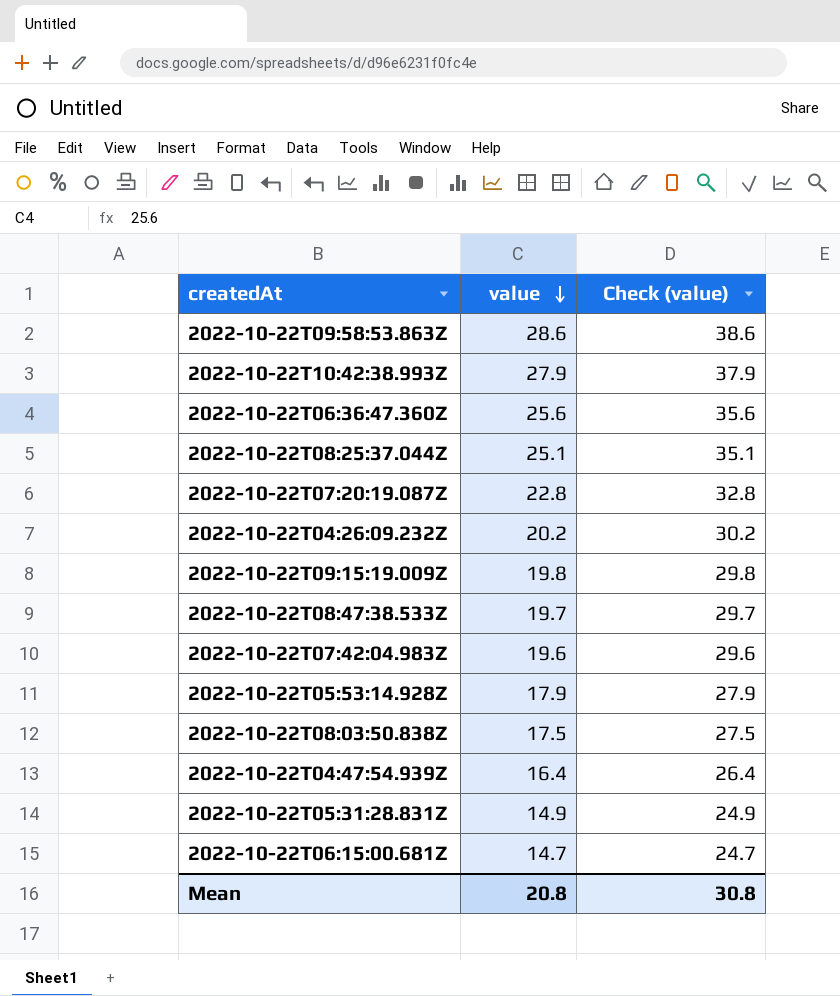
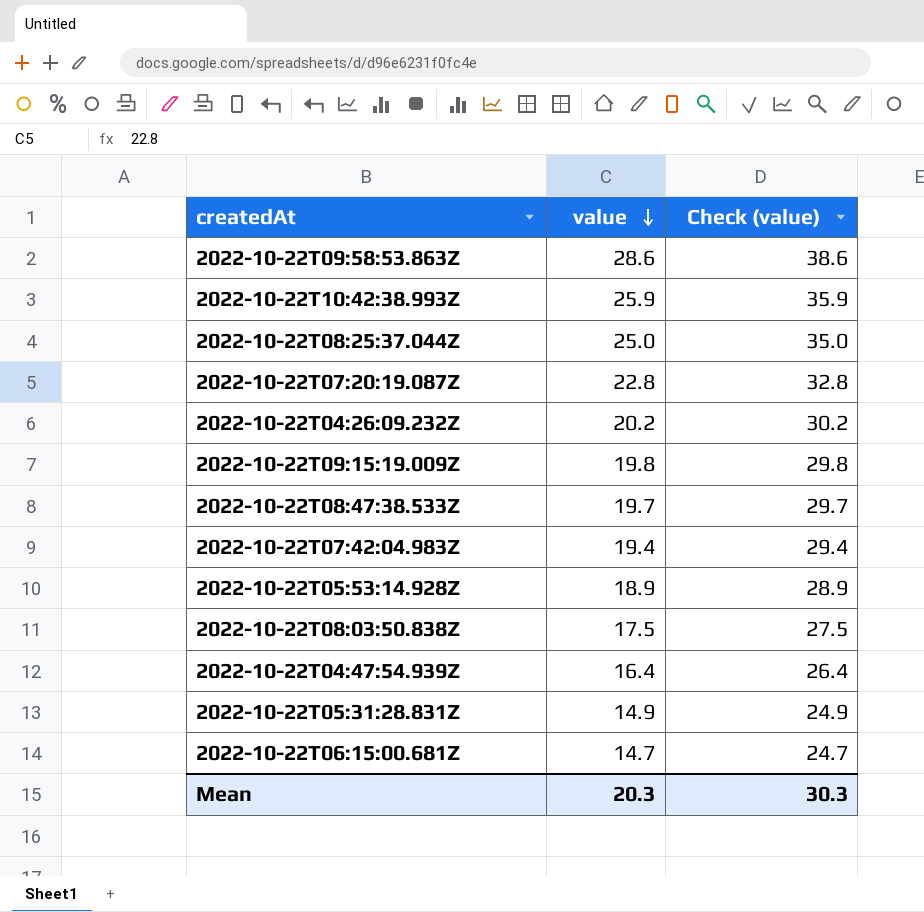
row 2022-10-22T06:36:47.360Z: 25.6 | 35.6 -> none
2022-10-22T10:42:38.993Z | value: 27.9 -> 25.9
2022-10-22T10:42:38.993Z | Check (value): 37.9 -> 35.9
2022-10-22T08:25:37.044Z | value: 25.1 -> 25.0
2022-10-22T08:25:37.044Z | Check (value): 35.1 -> 35.0
2022-10-22T07:42:04.983Z | value: 19.6 -> 19.4
2022-10-22T07:42:04.983Z | Check (value): 29.6 -> 29.4
2022-10-22T05:53:14.928Z | value: 17.9 -> 18.9
2022-10-22T05:53:14.928Z | Check (value): 27.9 -> 28.9
Mean | value: 20.8 -> 20.3
Mean | Check (value): 30.8 -> 30.3

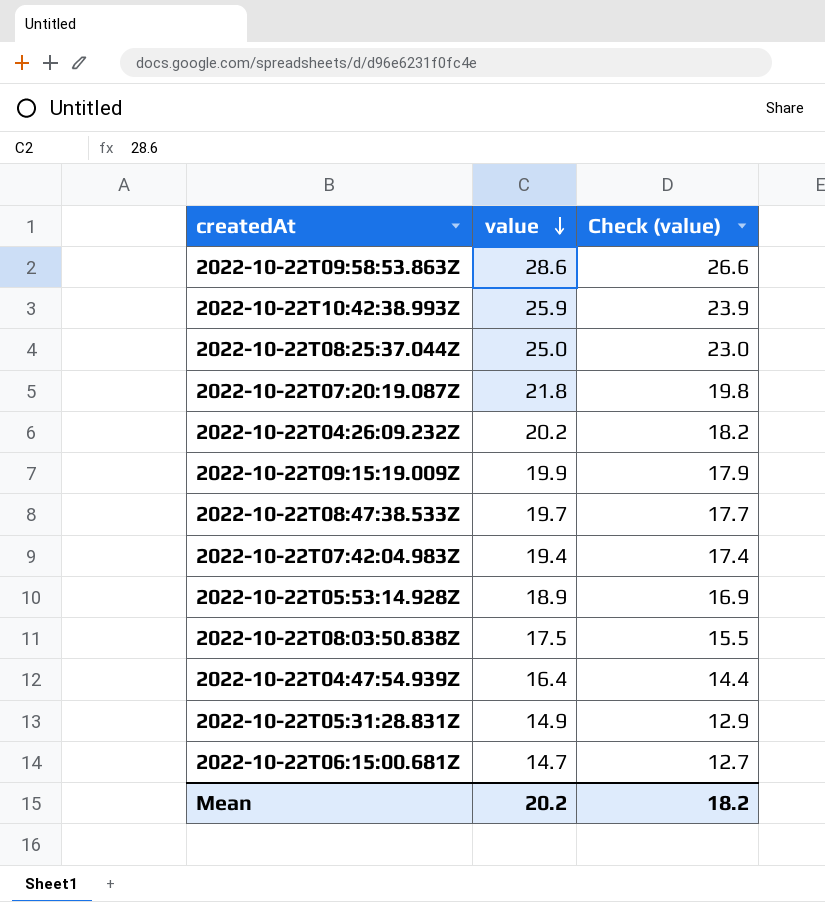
column Check (value) | formula: [value] + 10 -> [value] - 2
2022-10-22T07:20:19.087Z | value: 22.8 -> 21.8
2022-10-22T09:15:19.009Z | value: 19.8 -> 19.9
Mean | value: 20.3 -> 20.2
Mean | Check (value): 30.3 -> 18.2

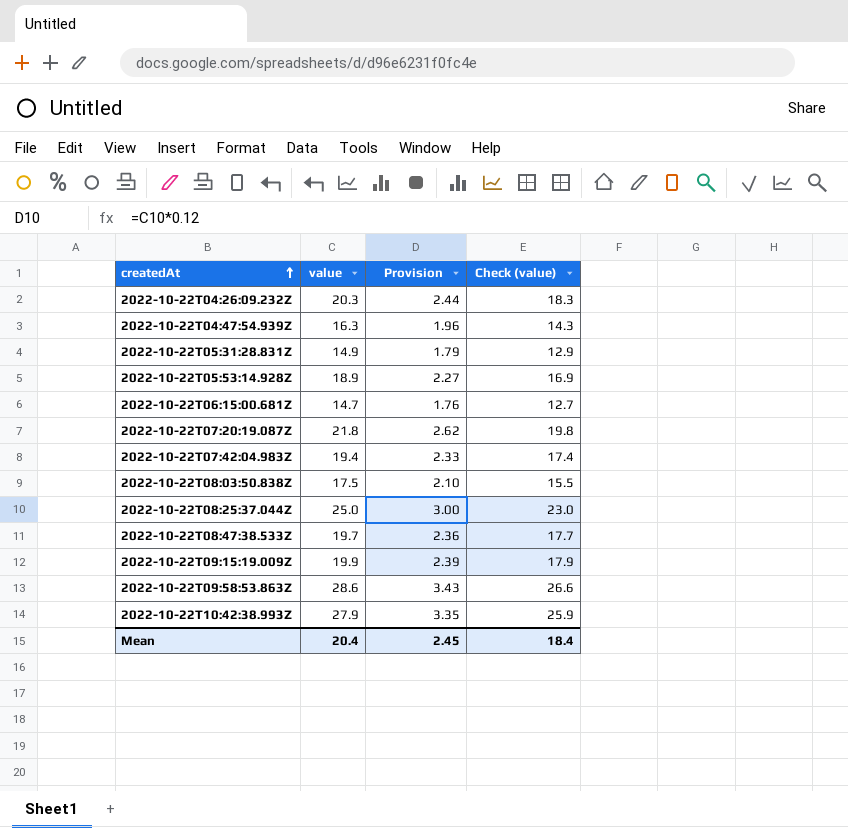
row order: value descending -> createdAt ascending
column Provision | formula: none -> [value] * 0.12
2022-10-22T04:26:09.232Z | value: 20.2 -> 20.3
2022-10-22T04:26:09.232Z | Check (value): 18.2 -> 18.3
2022-10-22T04:47:54.939Z | value: 16.4 -> 16.3
2022-10-22T04:47:54.939Z | Check (value): 14.4 -> 14.3
2022-10-22T10:42:38.993Z | value: 25.9 -> 27.9
2022-10-22T10:42:38.993Z | Check (value): 23.9 -> 25.9
Mean | value: 20.2 -> 20.4
Mean | Check (value): 18.2 -> 18.4

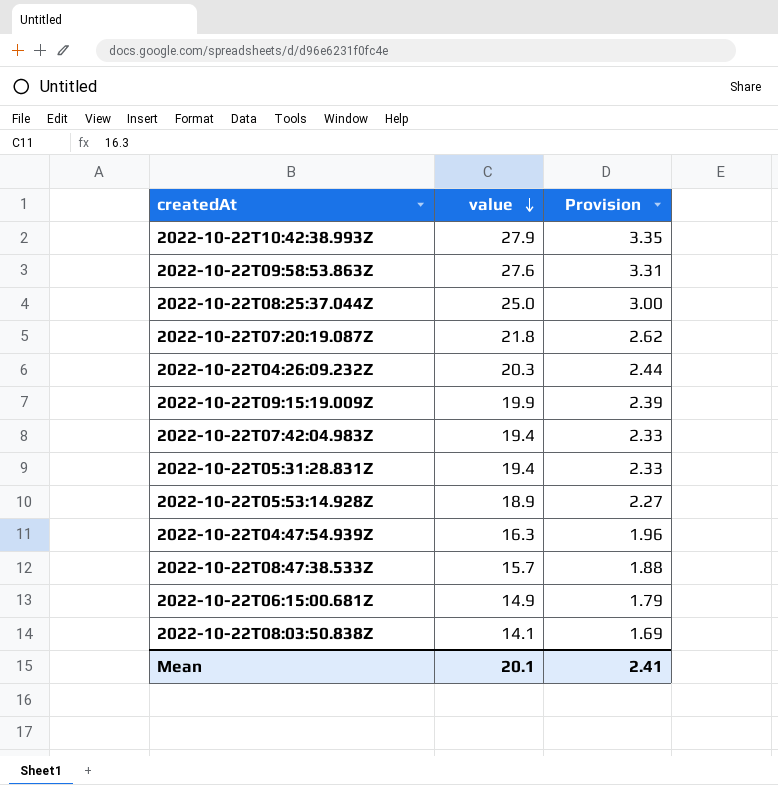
row order: createdAt ascending -> value descending
column Check (value) | formula: [value] - 2 -> none
2022-10-22T09:58:53.863Z | value: 28.6 -> 27.6
2022-10-22T09:58:53.863Z | Provision: 3.43 -> 3.31
2022-10-22T05:31:28.831Z | value: 14.9 -> 19.4
2022-10-22T05:31:28.831Z | Provision: 1.79 -> 2.33
2022-10-22T08:47:38.533Z | value: 19.7 -> 15.7
2022-10-22T08:47:38.533Z | Provision: 2.36 -> 1.88
2022-10-22T06:15:00.681Z | value: 14.7 -> 14.9
2022-10-22T06:15:00.681Z | Provision: 1.76 -> 1.79
2022-10-22T08:03:50.838Z | value: 17.5 -> 14.1
2022-10-22T08:03:50.838Z | Provision: 2.10 -> 1.69
Mean | value: 20.4 -> 20.1
Mean | Provision: 2.45 -> 2.41

